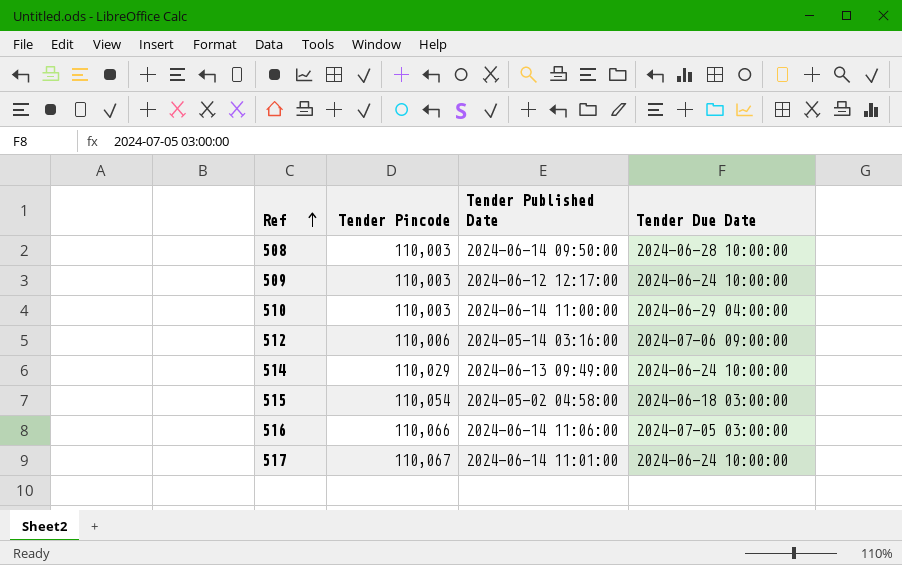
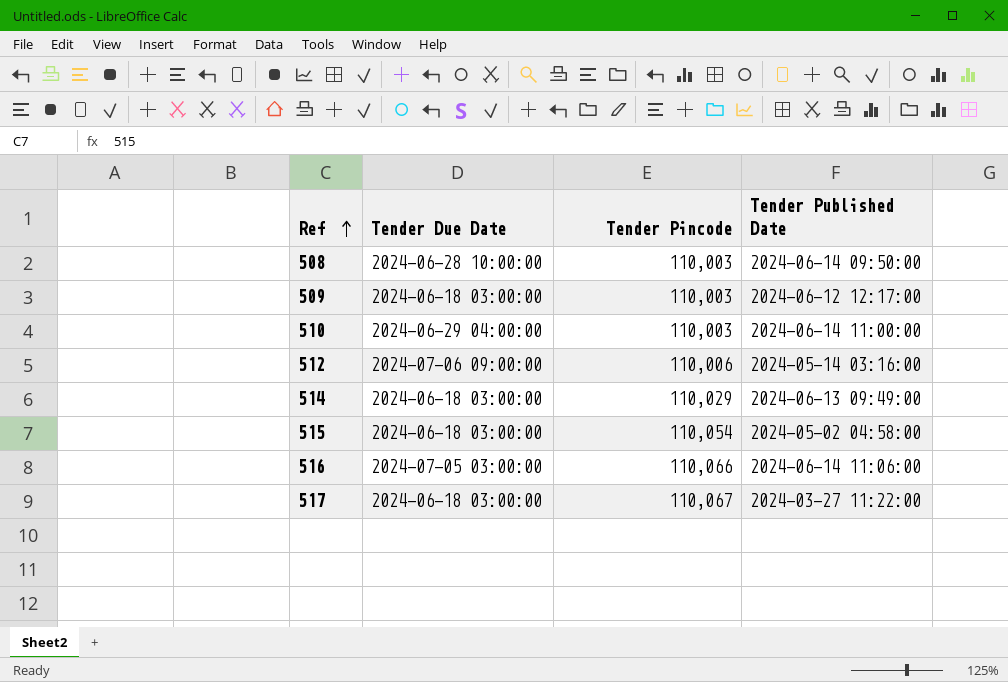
column Tender Due Date | position: 4 -> 2
509 | Tender Due Date: 2024-06-24 10:00:00 -> 2024-06-18 03:00:00
514 | Tender Due Date: 2024-06-24 10:00:00 -> 2024-06-18 03:00:00
517 | Tender Due Date: 2024-06-24 10:00:00 -> 2024-06-18 03:00:00
517 | Tender Published Date: 2024-06-14 11:01:00 -> 2024-03-27 11:22:00

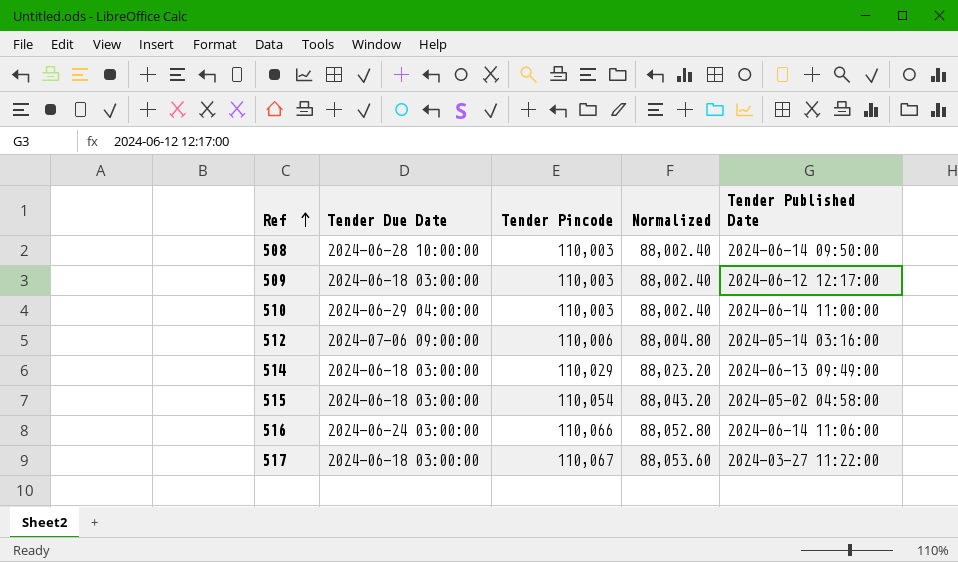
column Normalized | formula: none -> [Tender Pincode] * 0.8
516 | Tender Due Date: 2024-07-05 03:00:00 -> 2024-06-24 03:00:00

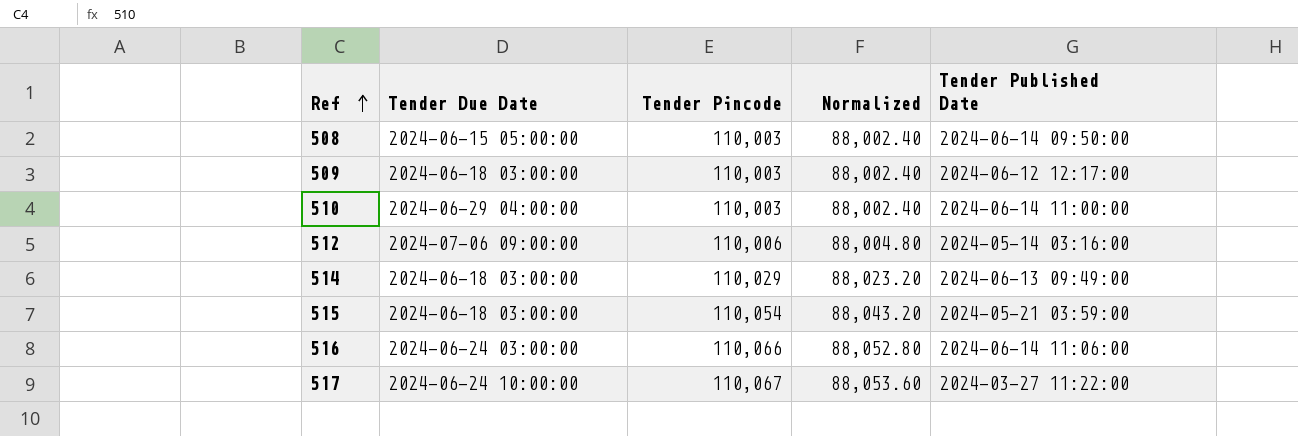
508 | Tender Due Date: 2024-06-28 10:00:00 -> 2024-06-15 05:00:00
515 | Tender Published Date: 2024-05-02 04:58:00 -> 2024-05-21 03:59:00
517 | Tender Due Date: 2024-06-18 03:00:00 -> 2024-06-24 10:00:00

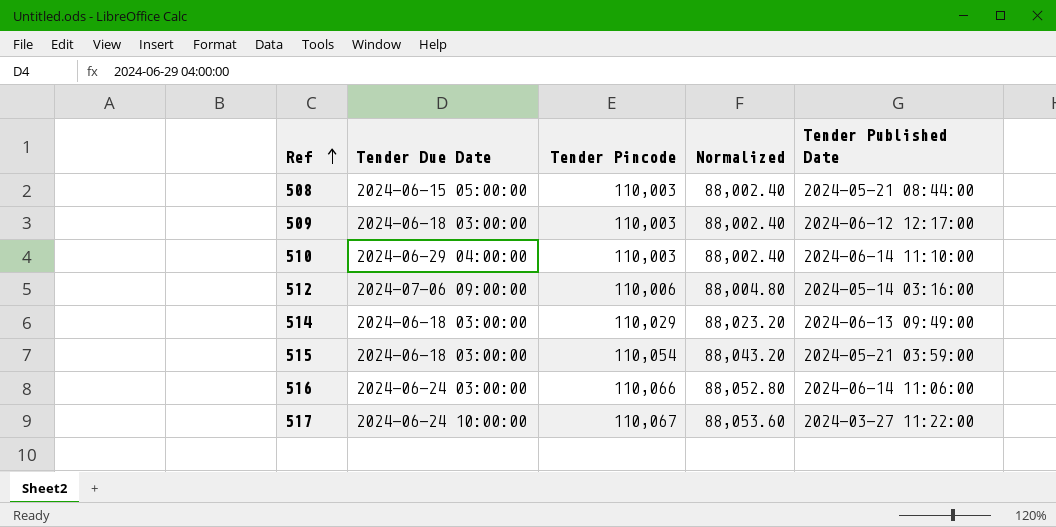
508 | Tender Published Date: 2024-06-14 09:50:00 -> 2024-05-21 08:44:00
510 | Tender Published Date: 2024-06-14 11:00:00 -> 2024-06-14 11:10:00

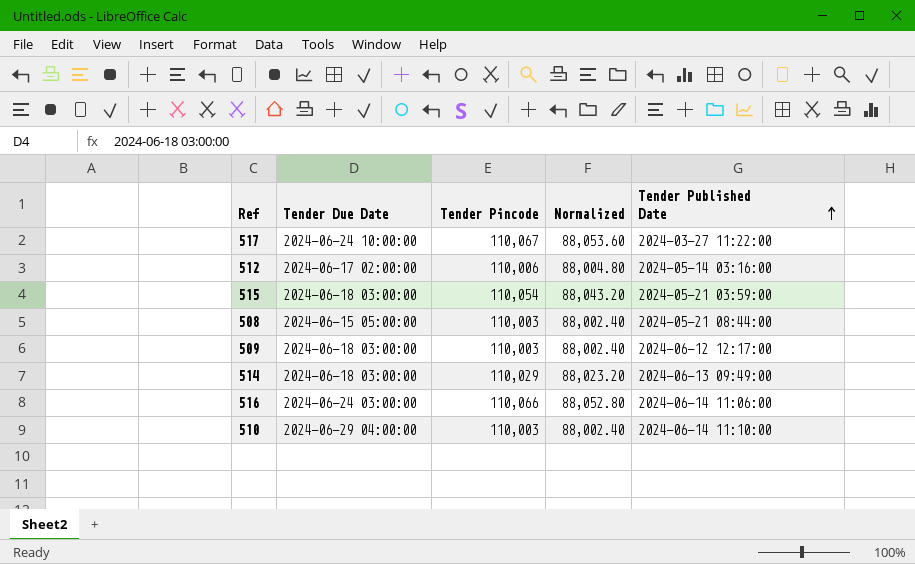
row order: Ref ascending -> Tender Published Date ascending
512 | Tender Due Date: 2024-07-06 09:00:00 -> 2024-06-17 02:00:00

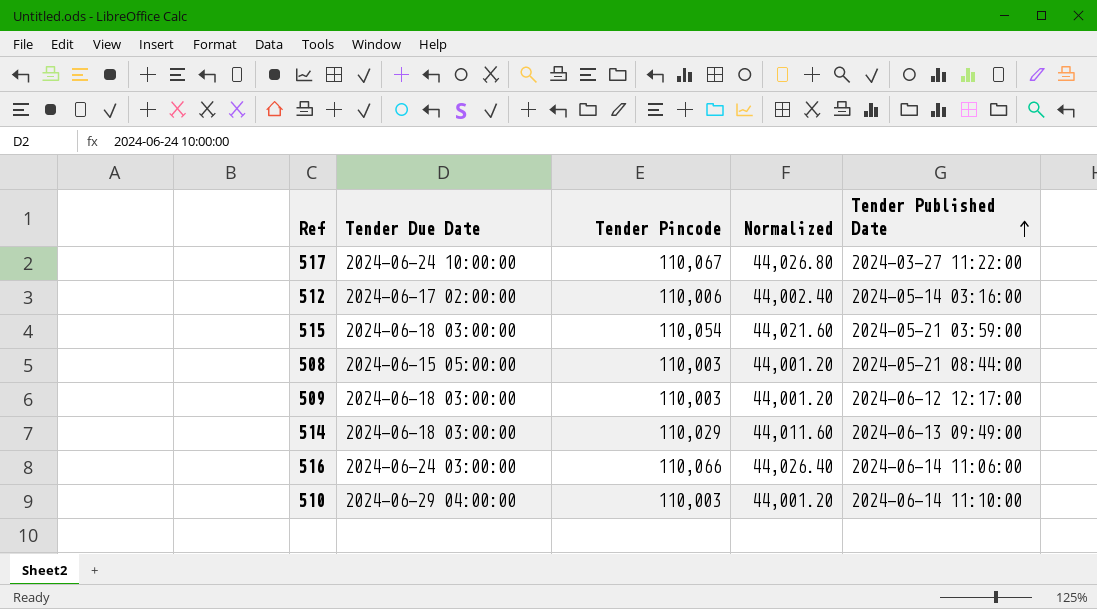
column Normalized | formula: [Tender Pincode] * 0.8 -> [Tender Pincode] * 0.4

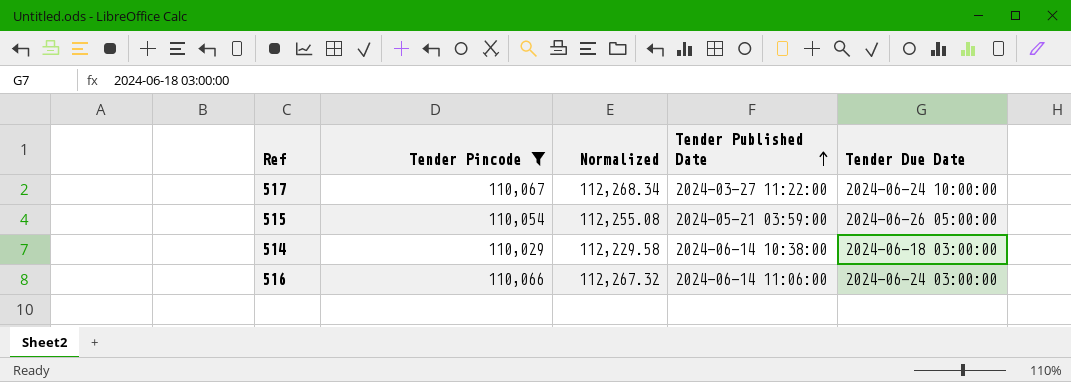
filter: none -> Tender Pincode >= 110,029
column Normalized | formula: [Tender Pincode] * 0.4 -> [Tender Pincode] * 1.02
column Tender Due Date | position: 2 -> 5
515 | Tender Due Date: 2024-06-18 03:00:00 -> 2024-06-26 05:00:00
514 | Tender Published Date: 2024-06-13 09:49:00 -> 2024-06-14 10:38:00

